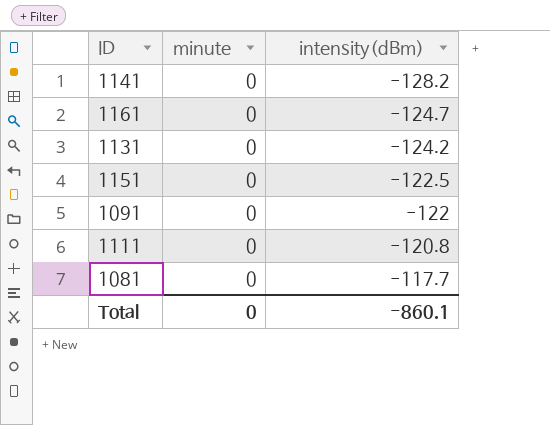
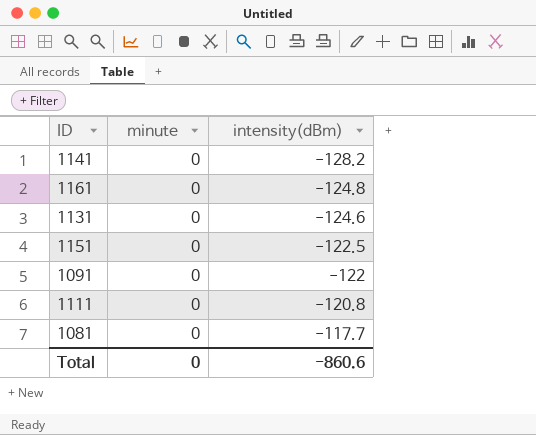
1161 | intensity(dBm): -124.7 -> -124.8
1131 | intensity(dBm): -124.2 -> -124.6
Total | intensity(dBm): -860.1 -> -860.6

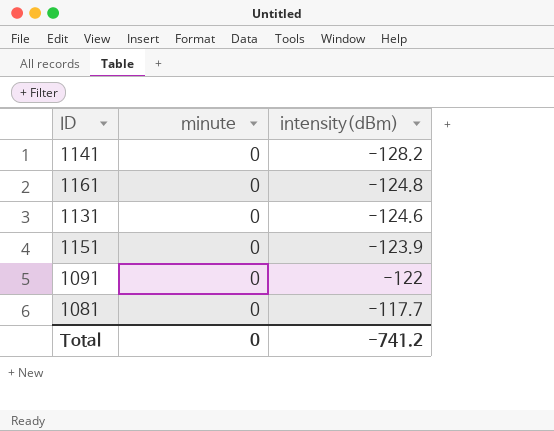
row 1111: 0 | -120.8 -> none
1151 | intensity(dBm): -122.5 -> -123.9
Total | intensity(dBm): -860.6 -> -741.2

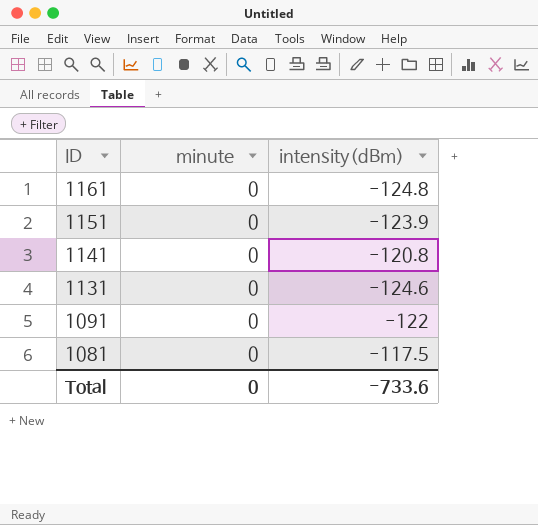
row order: intensity(dBm) ascending -> ID descending
1141 | intensity(dBm): -128.2 -> -120.8
1081 | intensity(dBm): -117.7 -> -117.5
Total | intensity(dBm): -741.2 -> -733.6

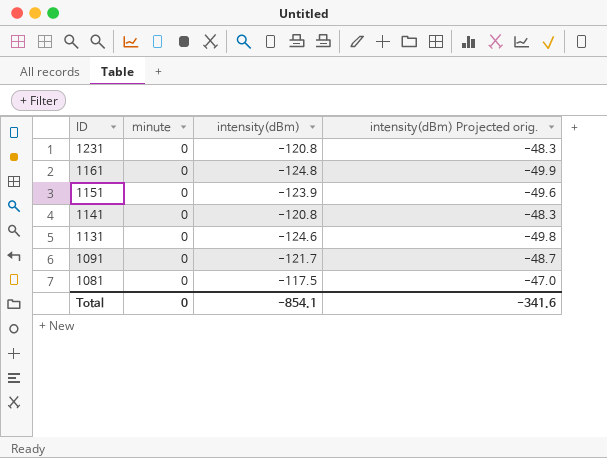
column intensity(dBm) Projected orig. | formula: none -> [intensity(dBm)] * 0.4
row 1231: none -> 0 | -120.8 | -48.3
1091 | intensity(dBm): -122 -> -121.7
Total | intensity(dBm): -733.6 -> -854.1

